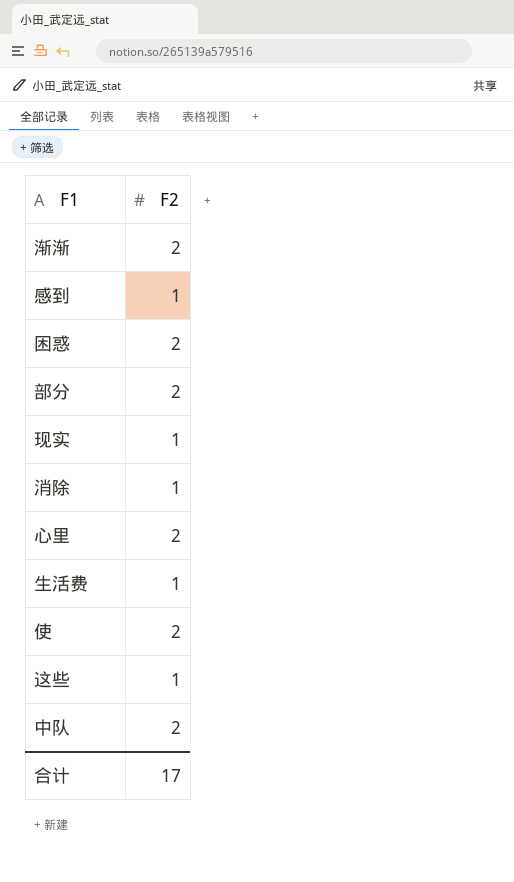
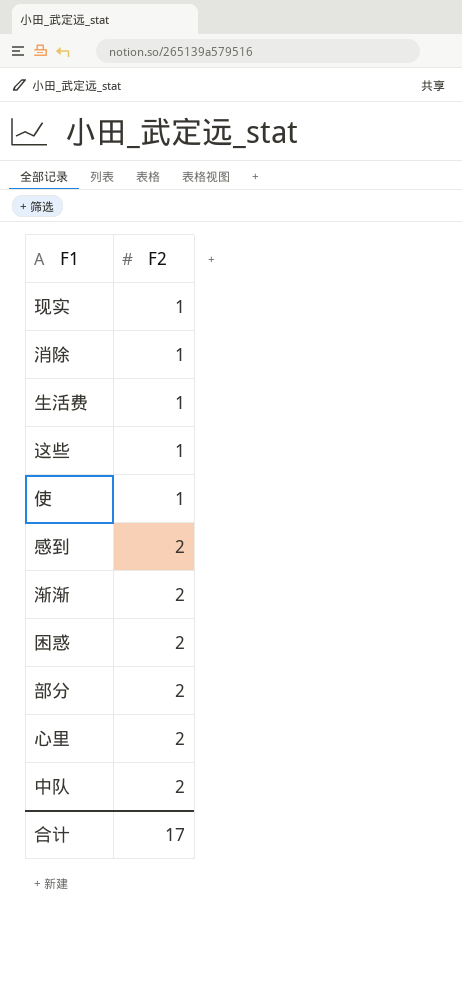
row order: none -> F2 ascending
使 | F2: 2 -> 1
感到 | F2: 1 -> 2

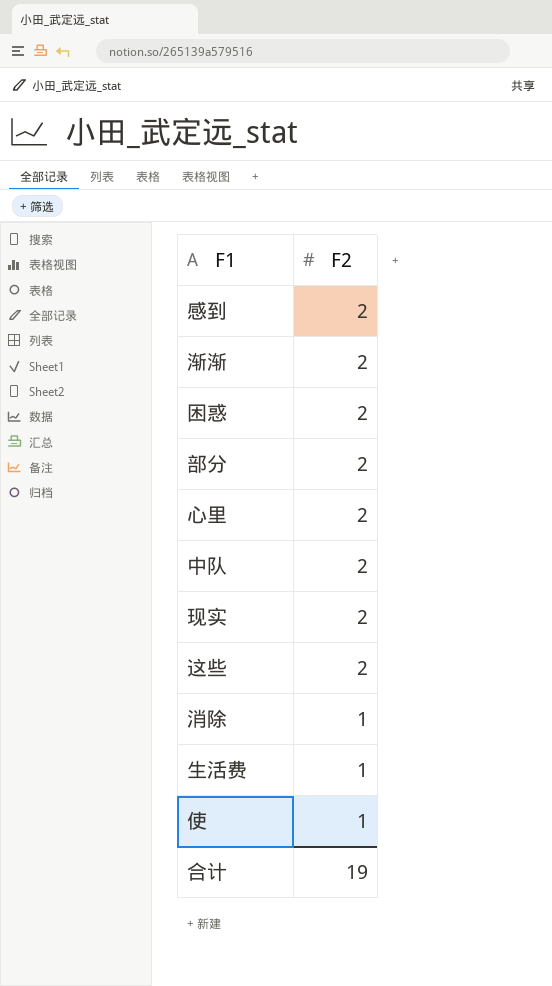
row order: F2 ascending -> F2 descending
现实 | F2: 1 -> 2
这些 | F2: 1 -> 2
合计 | F2: 17 -> 19

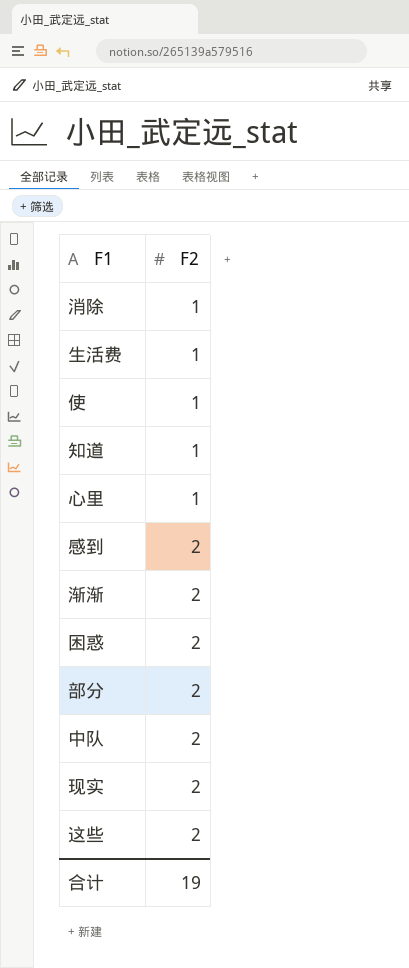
row order: F2 descending -> F2 ascending
row 知道: none -> 1
心里 | F2: 2 -> 1

